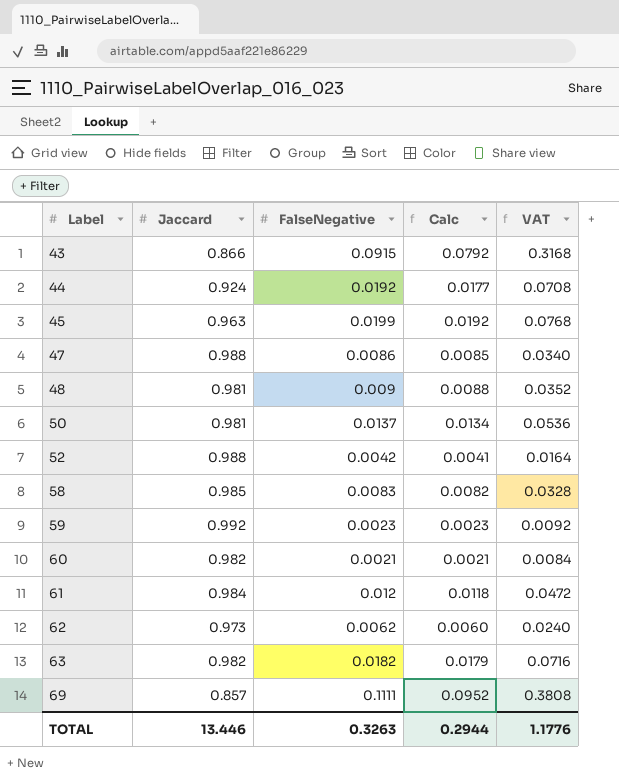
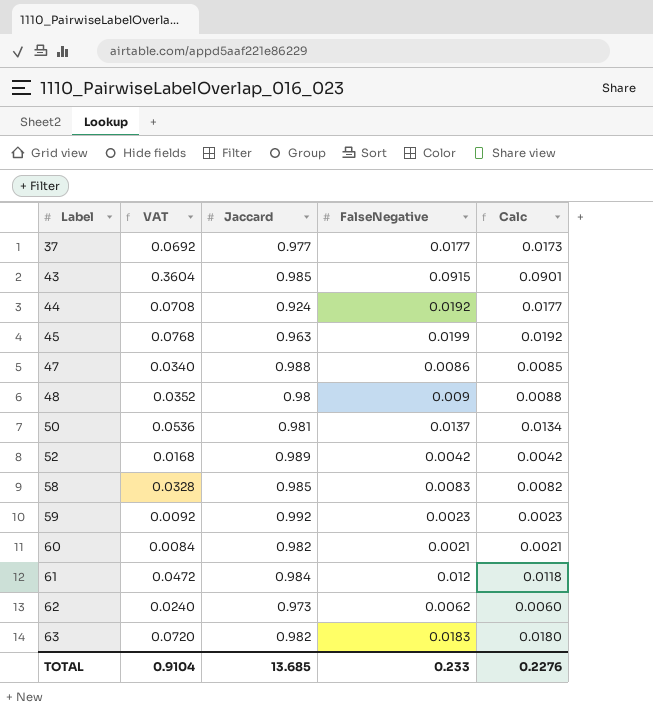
column VAT | position: 5 -> 2
row 69: 0.857 | 0.1111 | 0.0952 | 0.3808 -> none
row 37: none -> 0.0692 | 0.977 | 0.0177 | 0.0173
43 | VAT: 0.3168 -> 0.3604
43 | Jaccard: 0.866 -> 0.985
43 | Calc: 0.0792 -> 0.0901
48 | Jaccard: 0.981 -> 0.98
52 | VAT: 0.0164 -> 0.0168
52 | Jaccard: 0.988 -> 0.989
52 | Calc: 0.0041 -> 0.0042
63 | VAT: 0.0716 -> 0.0720
63 | FalseNegative: 0.0182 -> 0.0183
63 | Calc: 0.0179 -> 0.0180
TOTAL | VAT: 1.1776 -> 0.9104
TOTAL | Jaccard: 13.446 -> 13.685
TOTAL | FalseNegative: 0.3263 -> 0.233
TOTAL | Calc: 0.2944 -> 0.2276

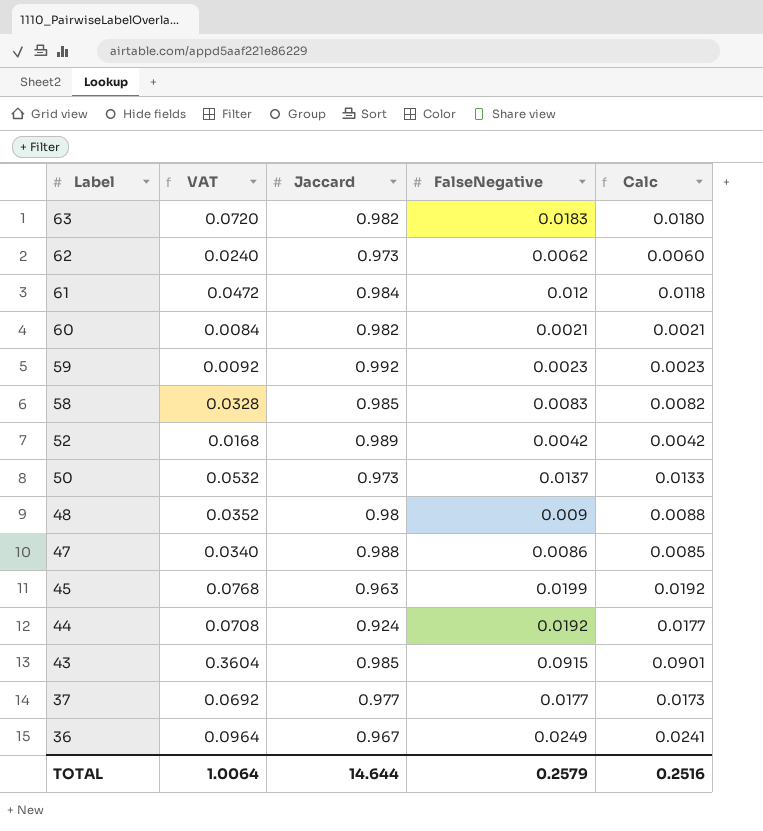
row order: Label ascending -> Label descending
50 | VAT: 0.0536 -> 0.0532
50 | Jaccard: 0.981 -> 0.973
50 | Calc: 0.0134 -> 0.0133
row 36: none -> 0.0964 | 0.967 | 0.0249 | 0.0241
TOTAL | VAT: 0.9104 -> 1.0064
TOTAL | Jaccard: 13.685 -> 14.644
TOTAL | FalseNegative: 0.233 -> 0.2579
TOTAL | Calc: 0.2276 -> 0.2516

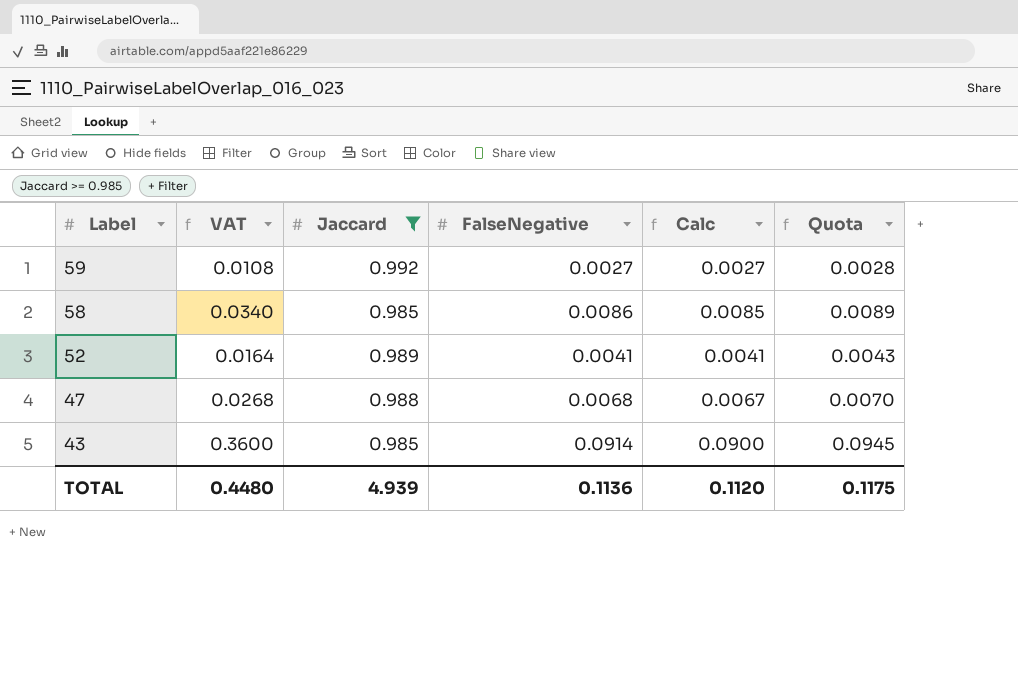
filter: none -> Jaccard >= 0.985
column Quota | formula: none -> [Calc] * 1.05
59 | VAT: 0.0092 -> 0.0108
59 | FalseNegative: 0.0023 -> 0.0027
59 | Calc: 0.0023 -> 0.0027
58 | VAT: 0.0328 -> 0.0340
58 | FalseNegative: 0.0083 -> 0.0086
58 | Calc: 0.0082 -> 0.0085
52 | VAT: 0.0168 -> 0.0164
52 | FalseNegative: 0.0042 -> 0.0041
52 | Calc: 0.0042 -> 0.0041
47 | VAT: 0.0340 -> 0.0268
47 | FalseNegative: 0.0086 -> 0.0068
47 | Calc: 0.0085 -> 0.0067
43 | VAT: 0.3604 -> 0.3600
43 | FalseNegative: 0.0915 -> 0.0914
43 | Calc: 0.0901 -> 0.0900
TOTAL | VAT: 1.0064 -> 0.4480
TOTAL | Jaccard: 14.644 -> 4.939
TOTAL | FalseNegative: 0.2579 -> 0.1136
TOTAL | Calc: 0.2516 -> 0.1120

